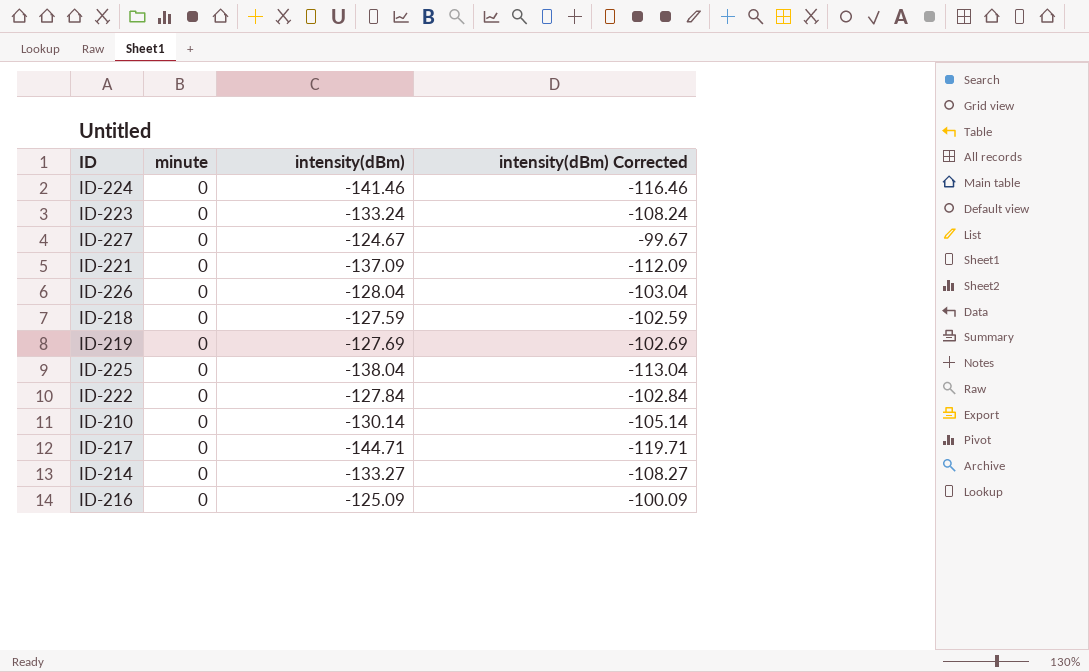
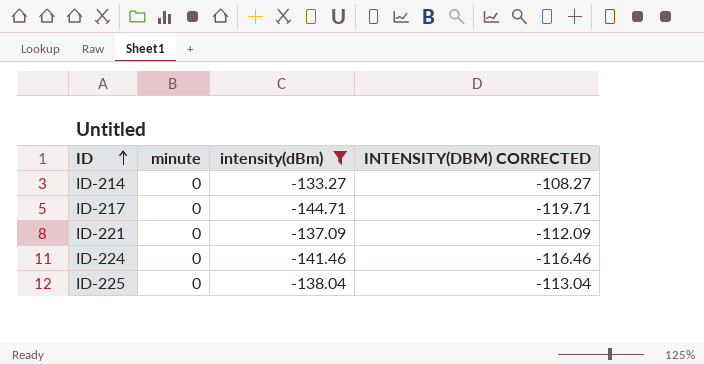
filter: none -> intensity(dBm) <= -133.27
row order: none -> ID ascending
column name: intensity(dBm) Corrected -> INTENSITY(DBM) CORRECTED

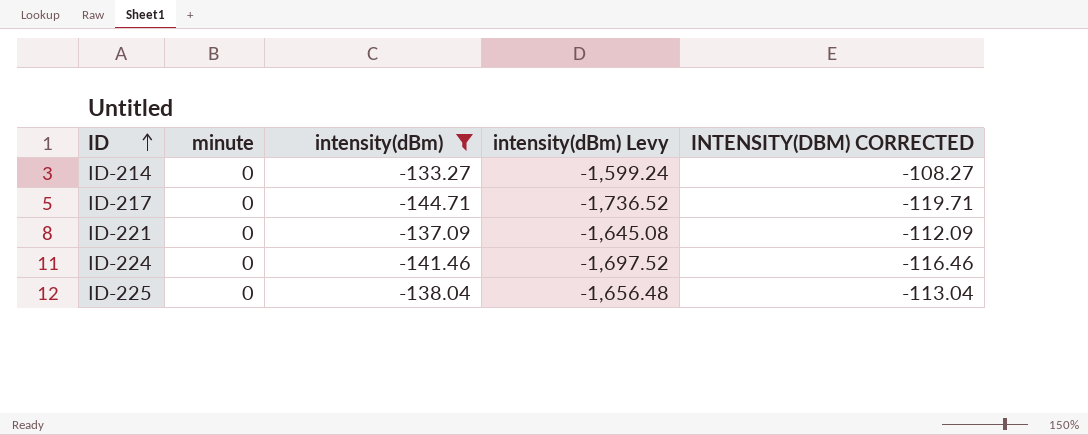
column intensity(dBm) Levy | formula: none -> [intensity(dBm)] * 12

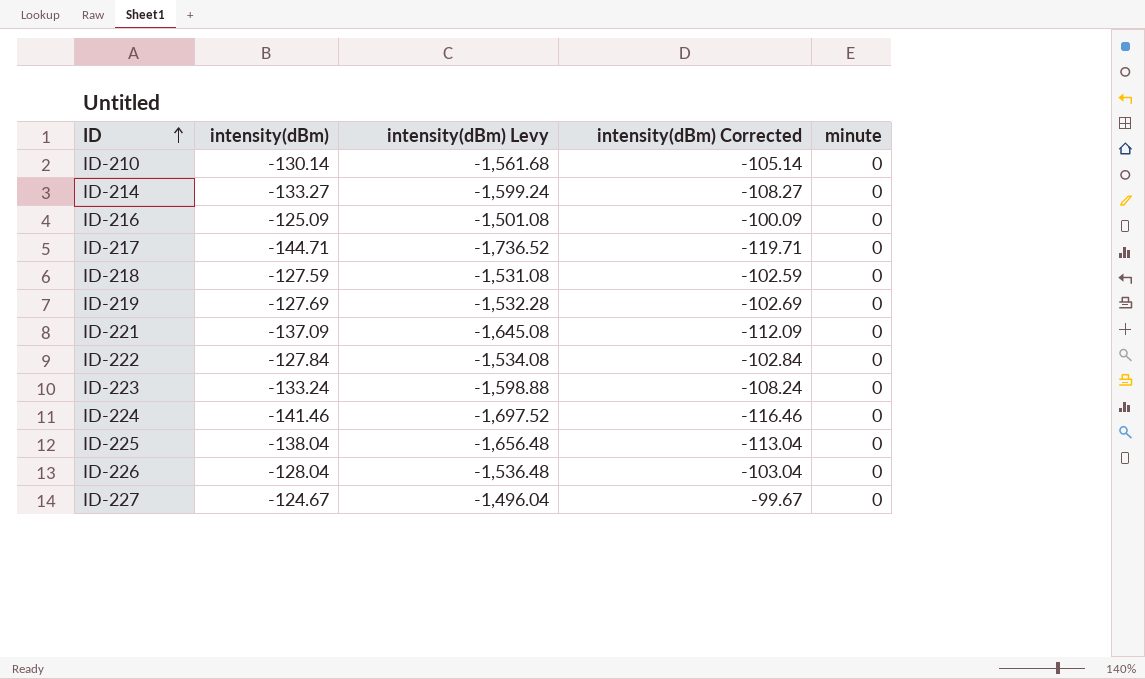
filter: intensity(dBm) <= -133.27 -> none
column name: INTENSITY(DBM) CORRECTED -> intensity(dBm) Corrected
column minute | position: 2 -> 5

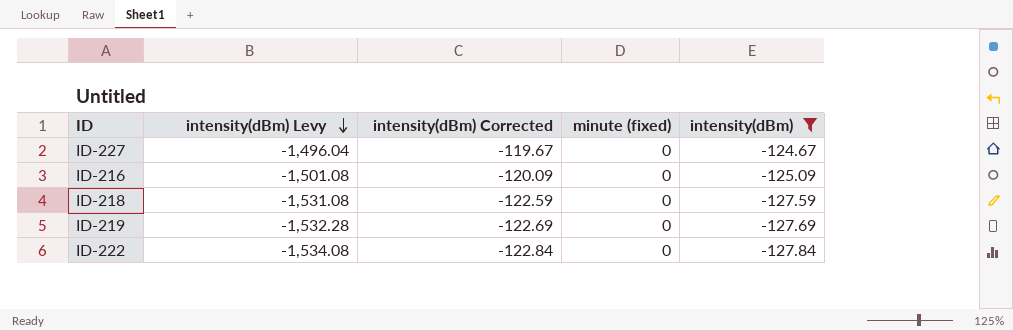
filter: none -> intensity(dBm) >= -127.84
row order: ID ascending -> intensity(dBm) Levy descending
column intensity(dBm) Corrected | formula: [intensity(dBm)] + 25 -> [intensity(dBm)] + 5
column name: minute -> minute (fixed)
column intensity(dBm) | position: 2 -> 5

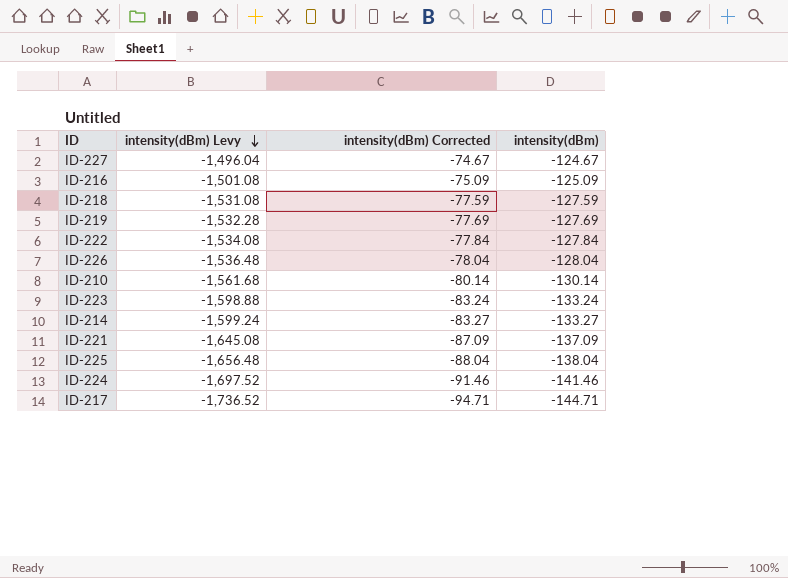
filter: intensity(dBm) >= -127.84 -> none
column minute (fixed) | position: 4 -> none
column intensity(dBm) Corrected | formula: [intensity(dBm)] + 5 -> [intensity(dBm)] + 50

